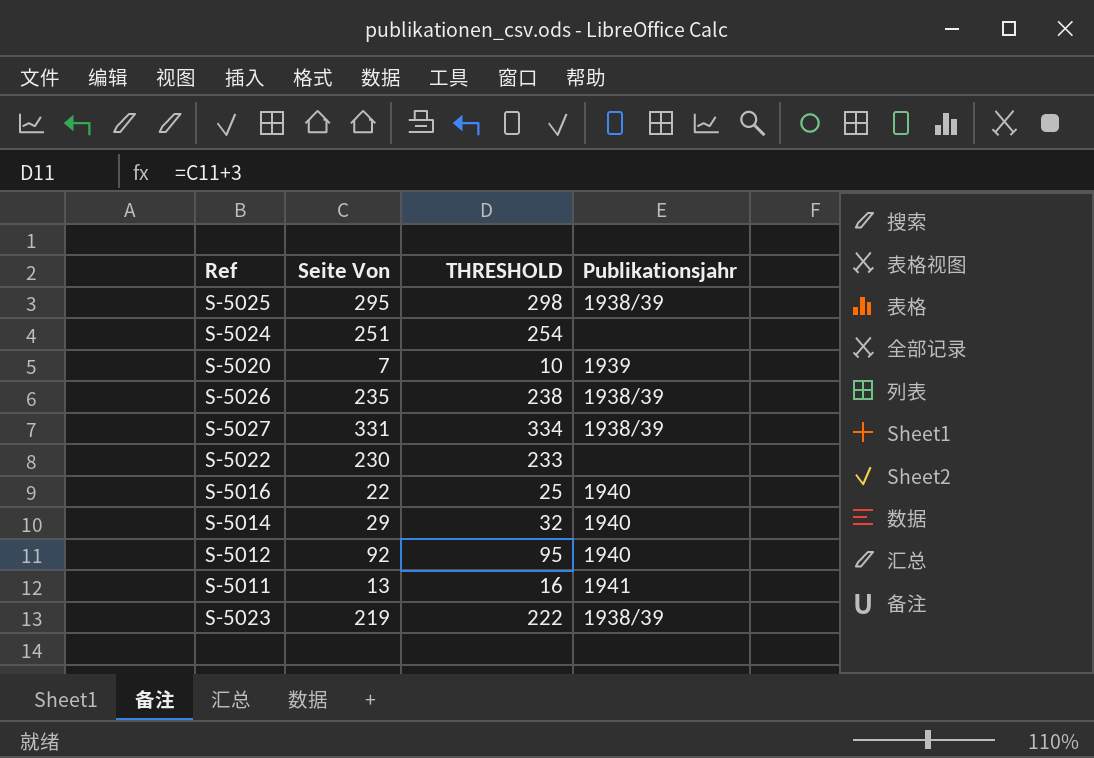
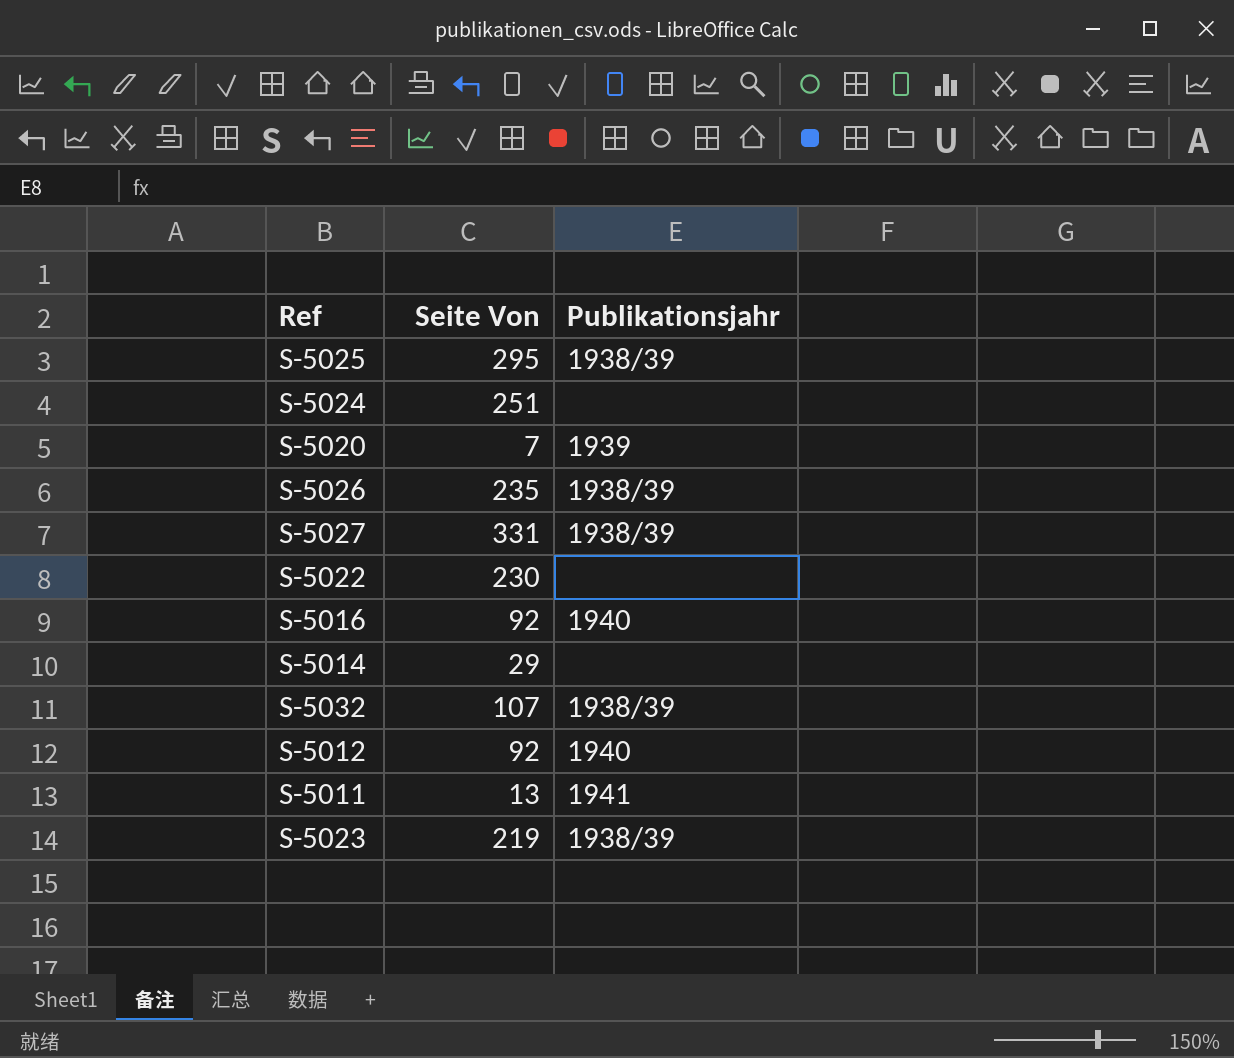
column THRESHOLD | formula: [Seite Von] + 3 -> none
S-5016 | Seite Von: 22 -> 92
S-5014 | Publikationsjahr: 1940 -> none
row S-5032: none -> 107 | 1938/39

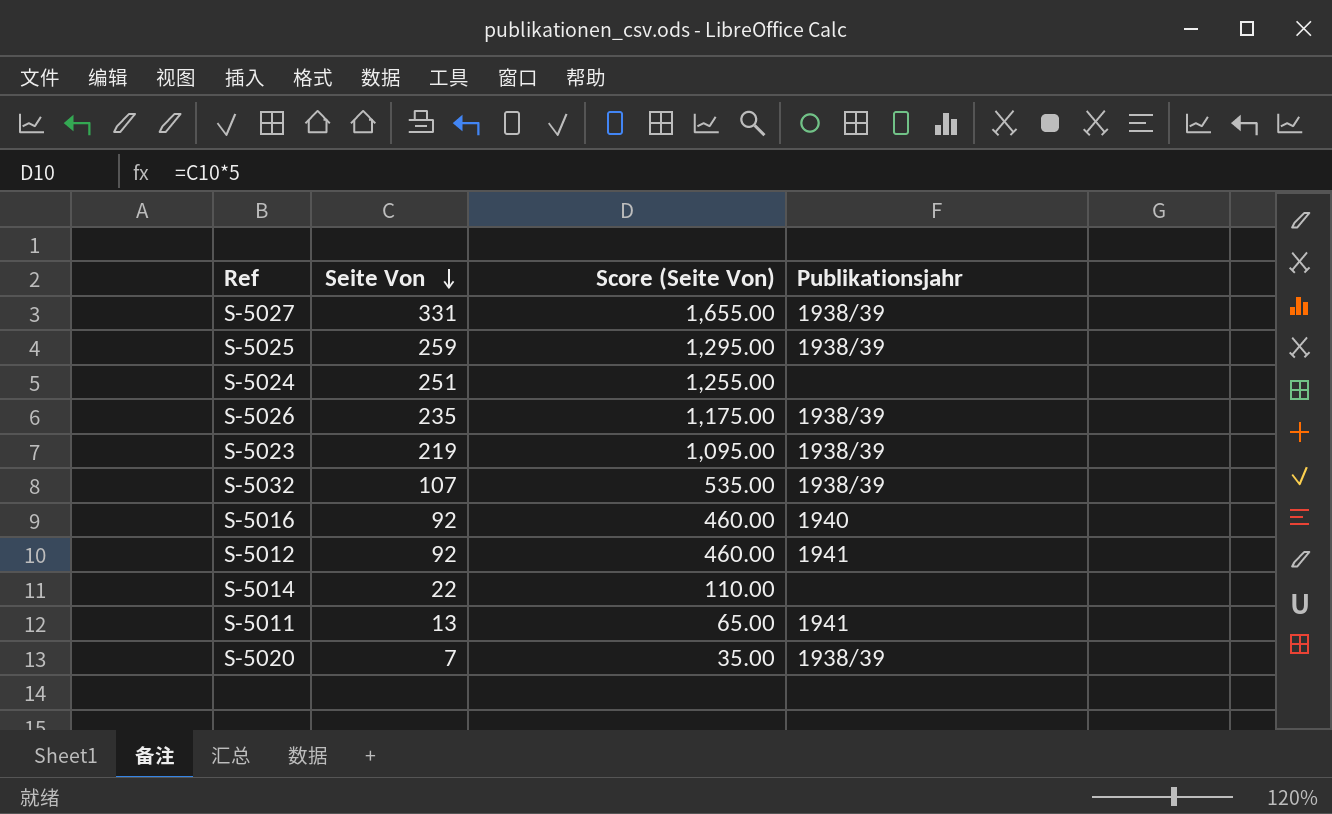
row order: none -> Seite Von descending
column Score (Seite Von) | formula: none -> [Seite Von] * 5
row S-5022: 230 | none -> none
S-5025 | Seite Von: 295 -> 259
S-5012 | Publikationsjahr: 1940 -> 1941
S-5014 | Seite Von: 29 -> 22
S-5020 | Publikationsjahr: 1939 -> 1938/39

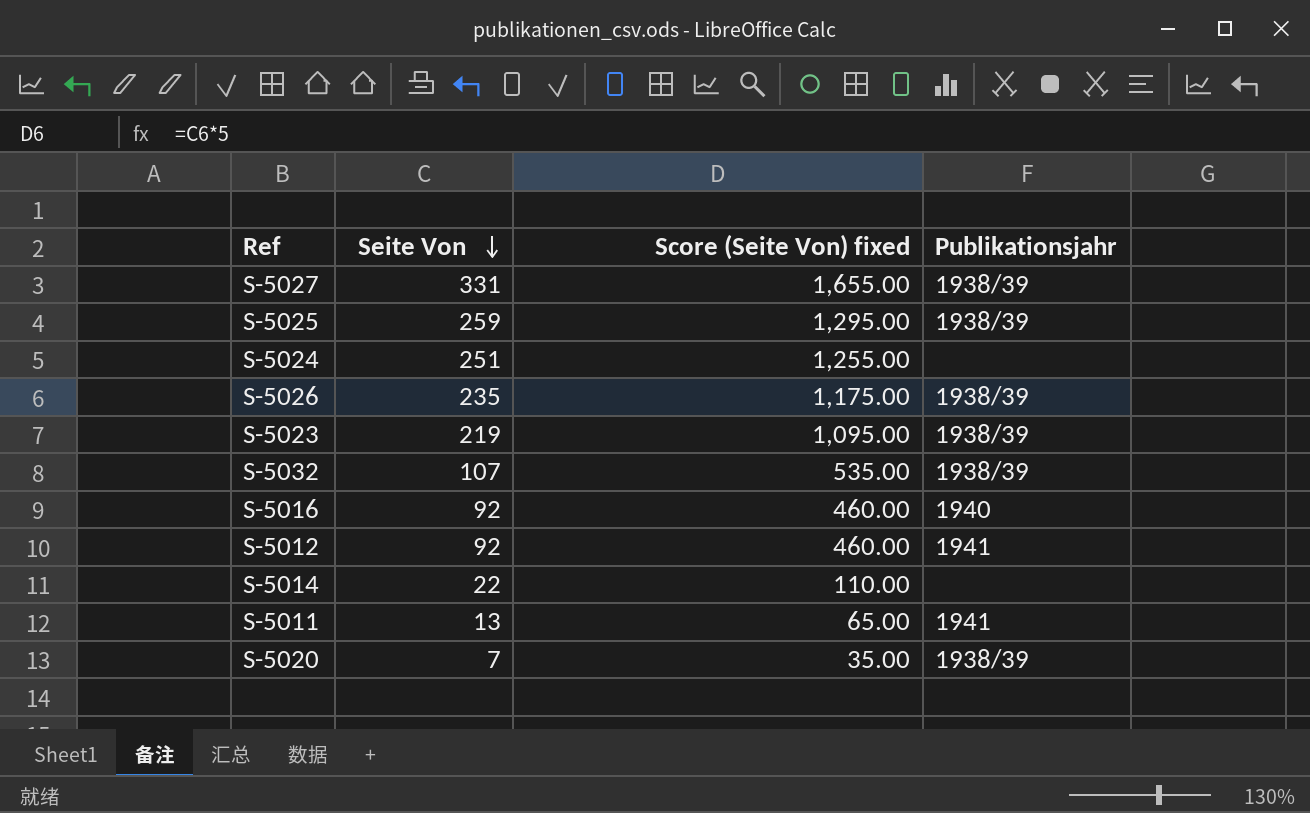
column name: Score (Seite Von) -> Score (Seite Von) fixed

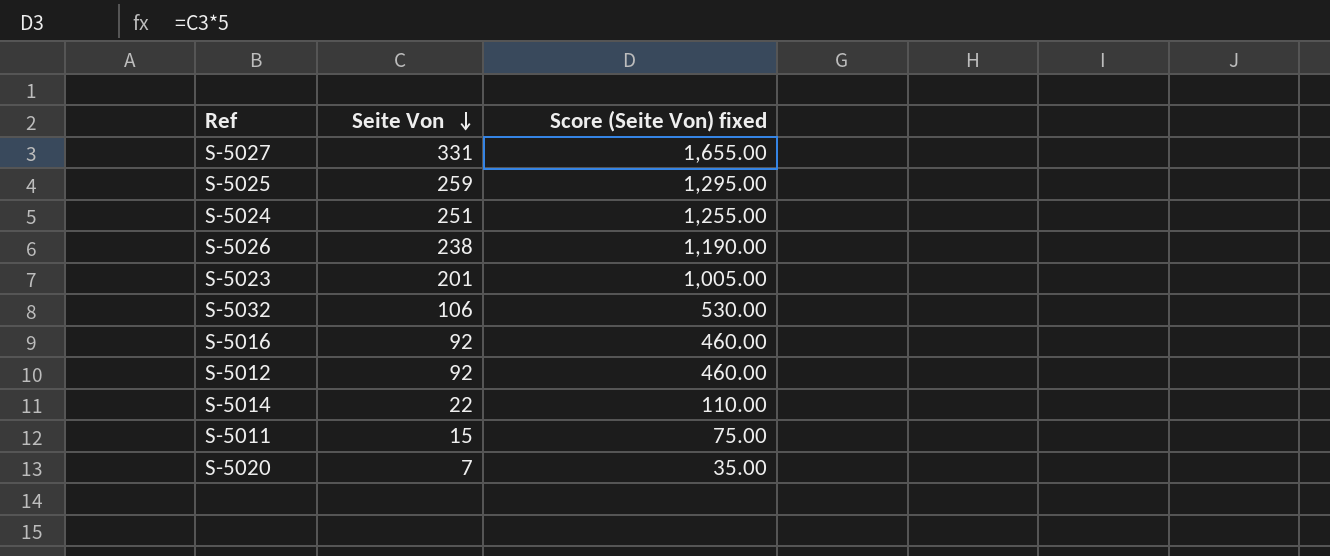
column Publikationsjahr | position: 4 -> none
S-5026 | Seite Von: 235 -> 238
S-5026 | Score (Seite Von) fixed: 1,175.00 -> 1,190.00
S-5023 | Seite Von: 219 -> 201
S-5023 | Score (Seite Von) fixed: 1,095.00 -> 1,005.00
S-5032 | Seite Von: 107 -> 106
S-5032 | Score (Seite Von) fixed: 535.00 -> 530.00
S-5011 | Seite Von: 13 -> 15
S-5011 | Score (Seite Von) fixed: 65.00 -> 75.00

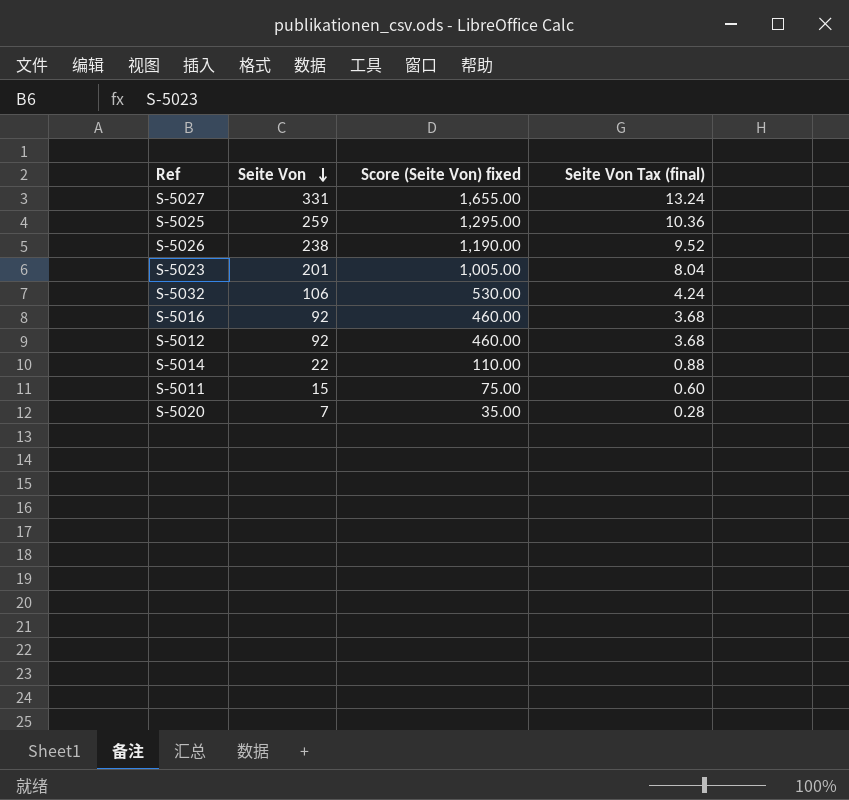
column Seite Von Tax (final) | formula: none -> [Seite Von] * 0.04
row S-5024: 251 | 1,255.00 -> none

